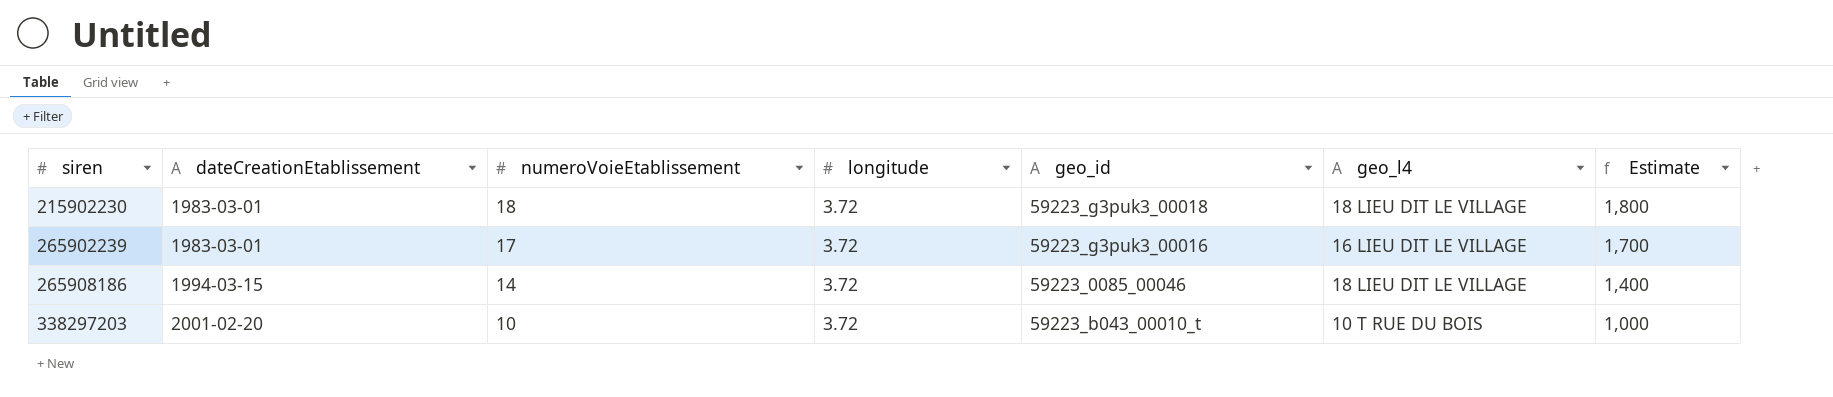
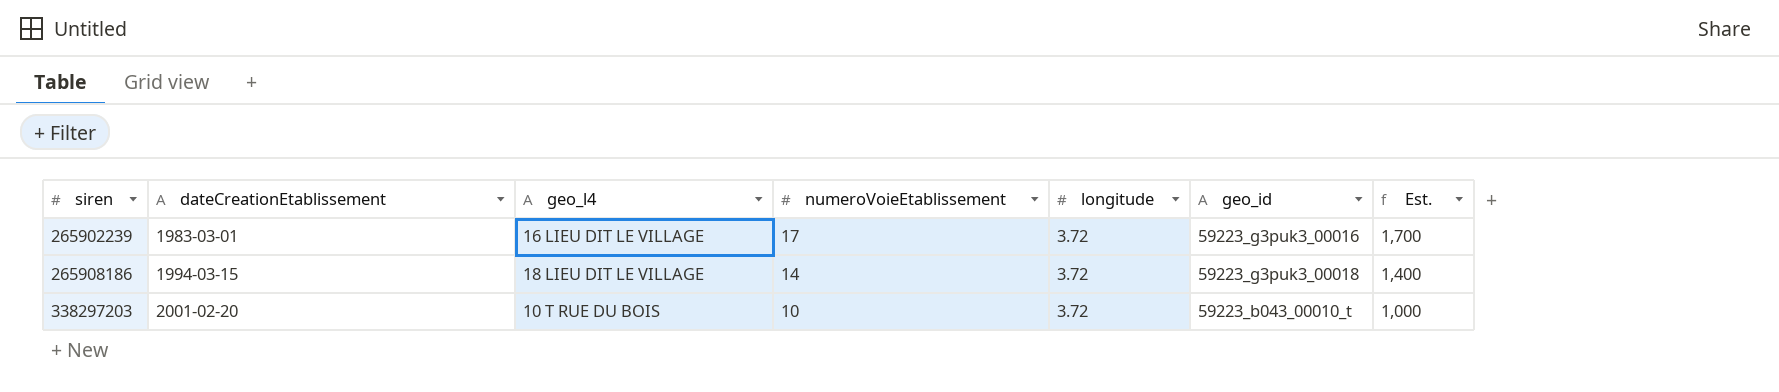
column geo_l4 | position: 6 -> 3
column name: Estimate -> Est.
row 215902230: 1983-03-01 | 18 | 3.72 | 59223_g3puk3_00018 | 18 LIEU DIT LE VILLAGE | 1,800 -> none
265908186 | geo_id: 59223_0085_00046 -> 59223_g3puk3_00018

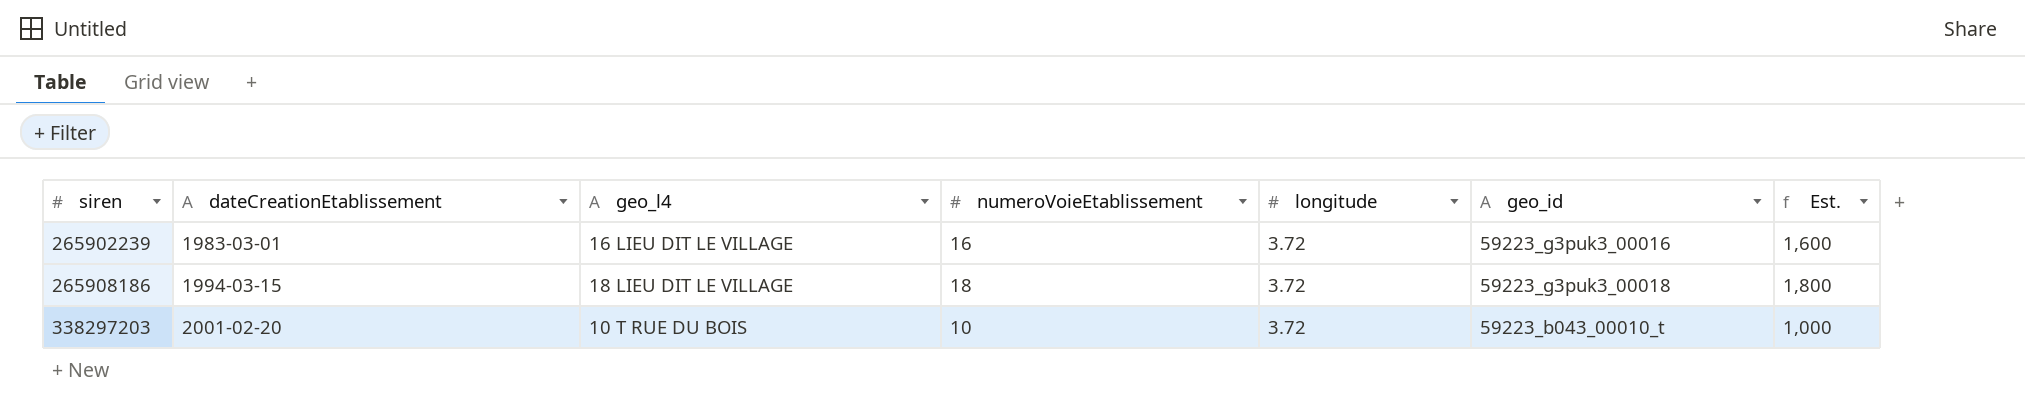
265902239 | numeroVoieEtablissement: 17 -> 16
265902239 | Est.: 1,700 -> 1,600
265908186 | numeroVoieEtablissement: 14 -> 18
265908186 | Est.: 1,400 -> 1,800

